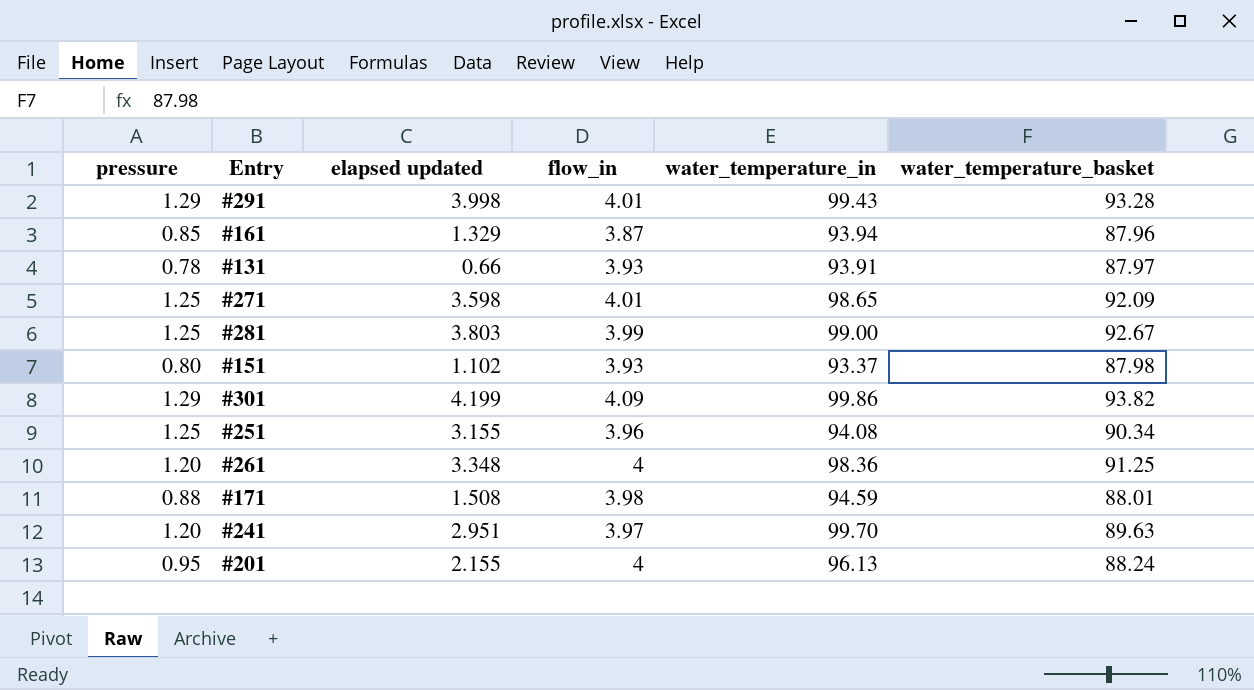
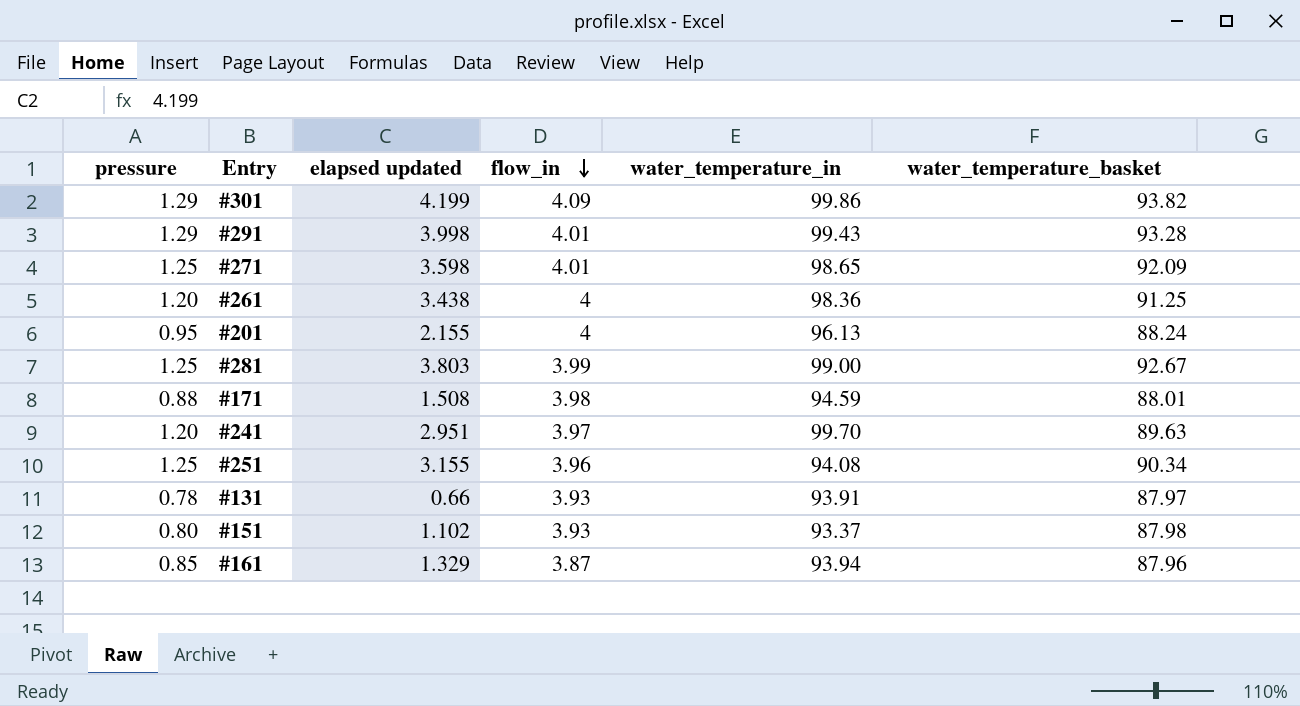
row order: none -> flow_in descending
#261 | elapsed updated: 3.348 -> 3.438

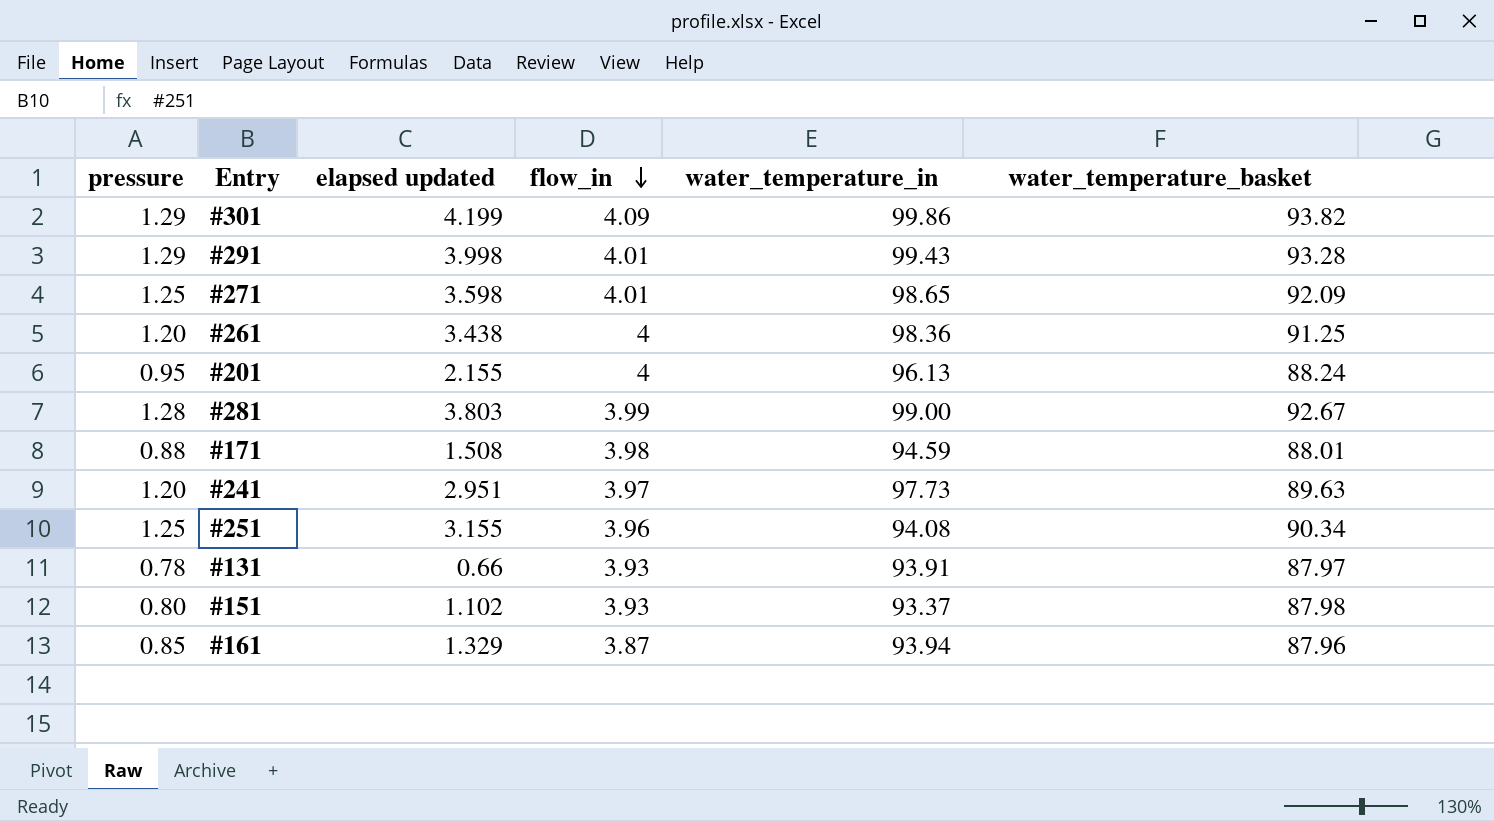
#281 | pressure: 1.25 -> 1.28
#241 | water_temperature_in: 99.70 -> 97.73

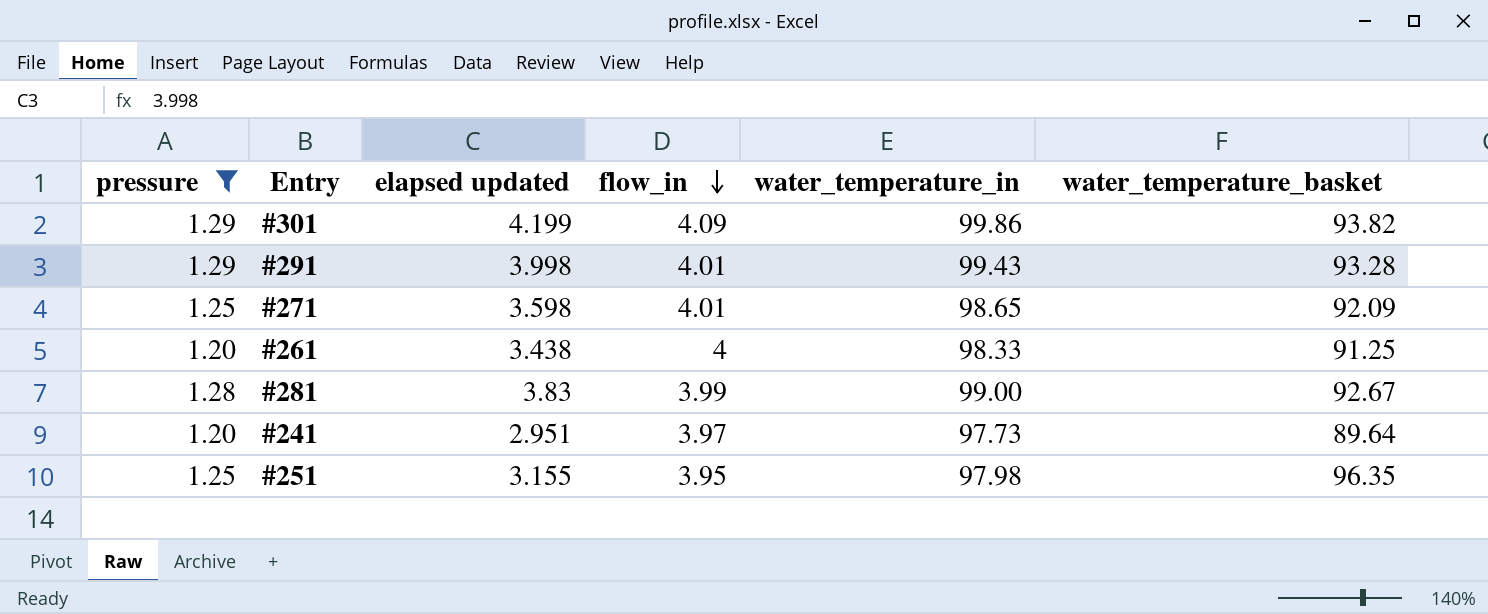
filter: none -> pressure >= 1.20
#261 | water_temperature_in: 98.36 -> 98.33
#281 | elapsed updated: 3.803 -> 3.83
#241 | water_temperature_basket: 89.63 -> 89.64
#251 | flow_in: 3.96 -> 3.95
#251 | water_temperature_in: 94.08 -> 97.98
#251 | water_temperature_basket: 90.34 -> 96.35

